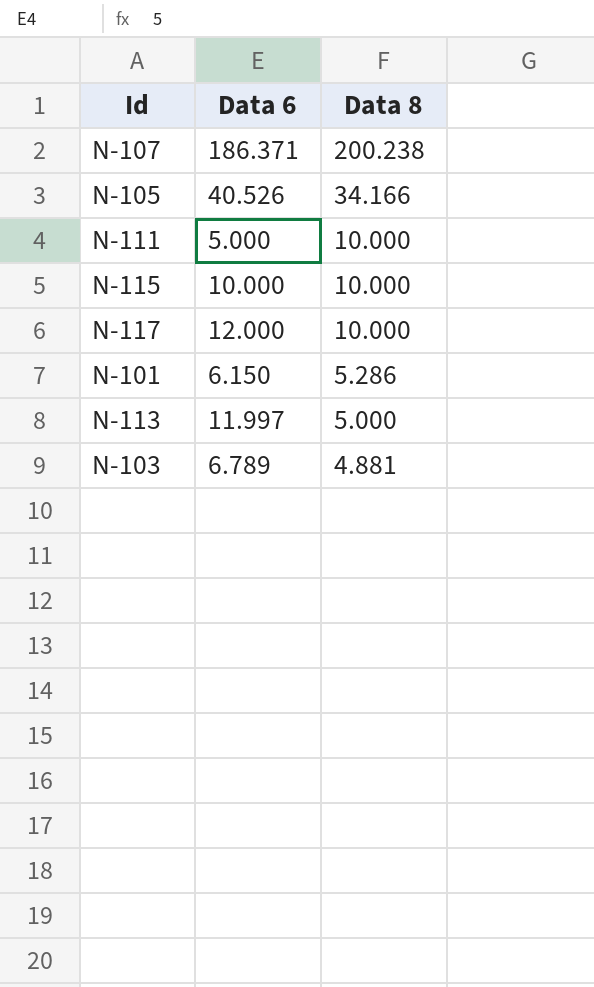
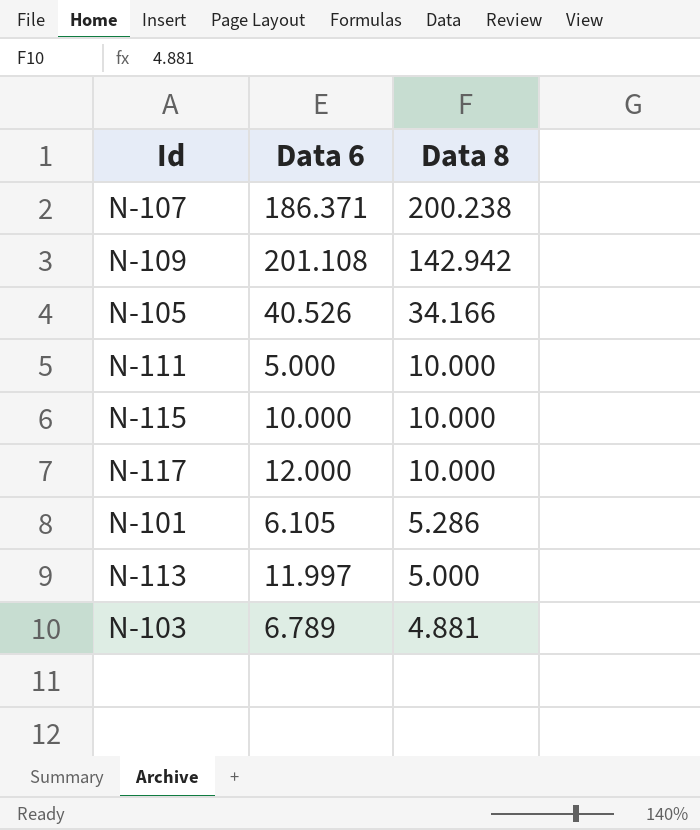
row N-109: none -> 201.108 | 142.942
N-101 | Data 6: 6.150 -> 6.105

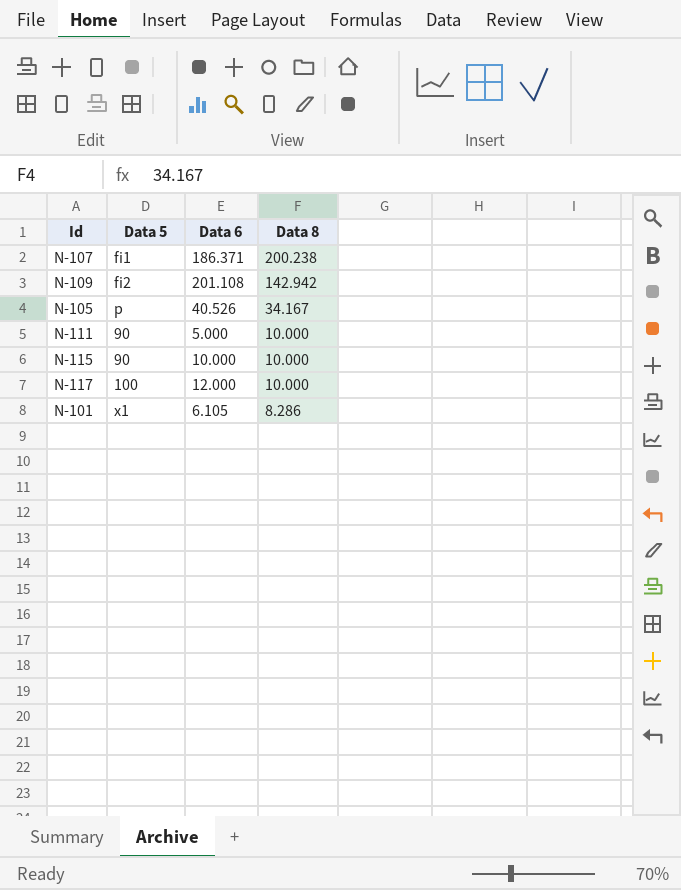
column Data 5 | position: none -> 2
row N-113: 11.997 | 5.000 -> none
row N-103: 6.789 | 4.881 -> none
N-105 | Data 8: 34.166 -> 34.167
N-101 | Data 8: 5.286 -> 8.286

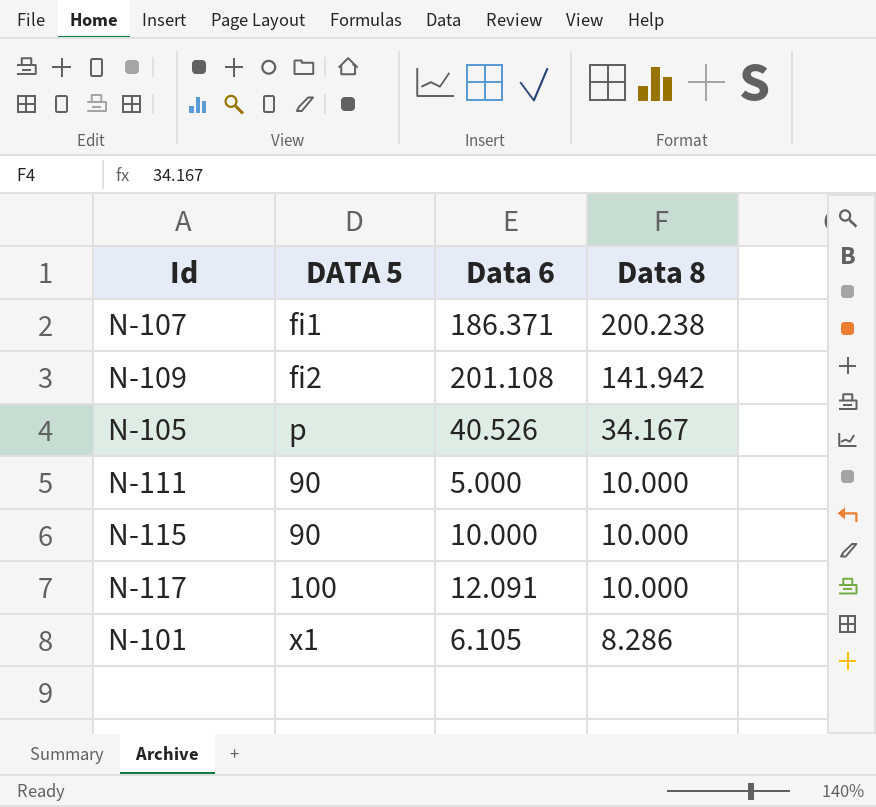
column name: Data 5 -> DATA 5
N-109 | Data 8: 142.942 -> 141.942
N-117 | Data 6: 12.000 -> 12.091

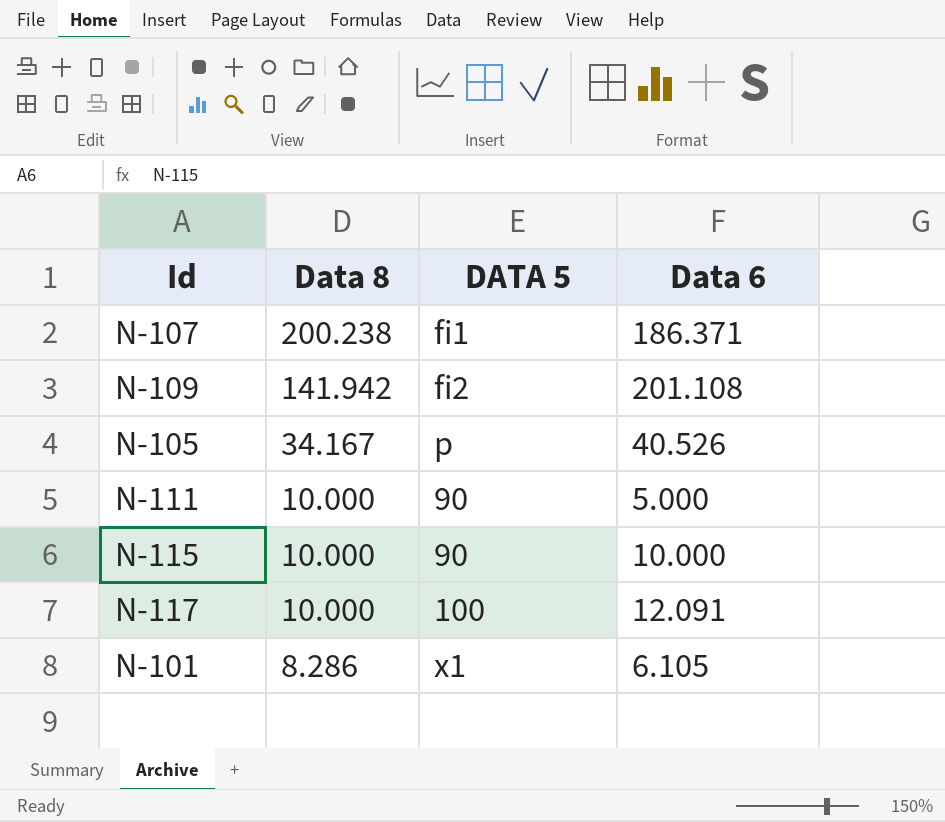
column Data 8 | position: 4 -> 2

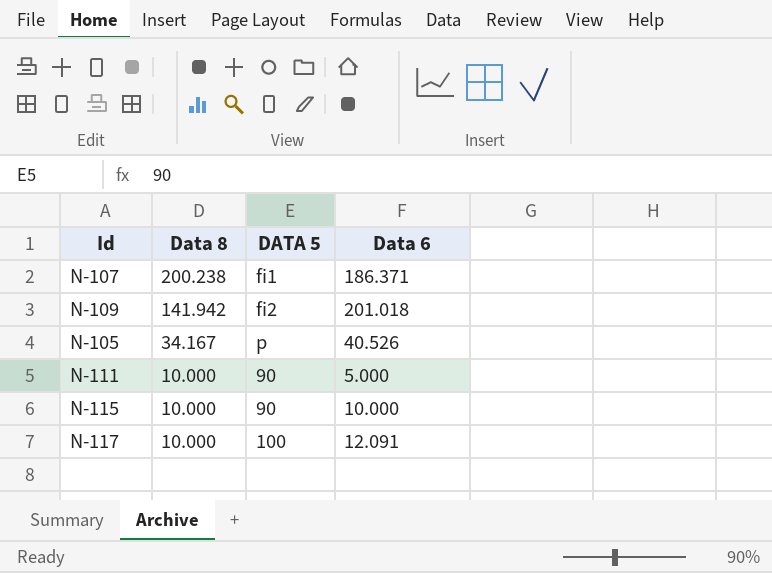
row N-101: 8.286 | x1 | 6.105 -> none
N-109 | Data 6: 201.108 -> 201.018

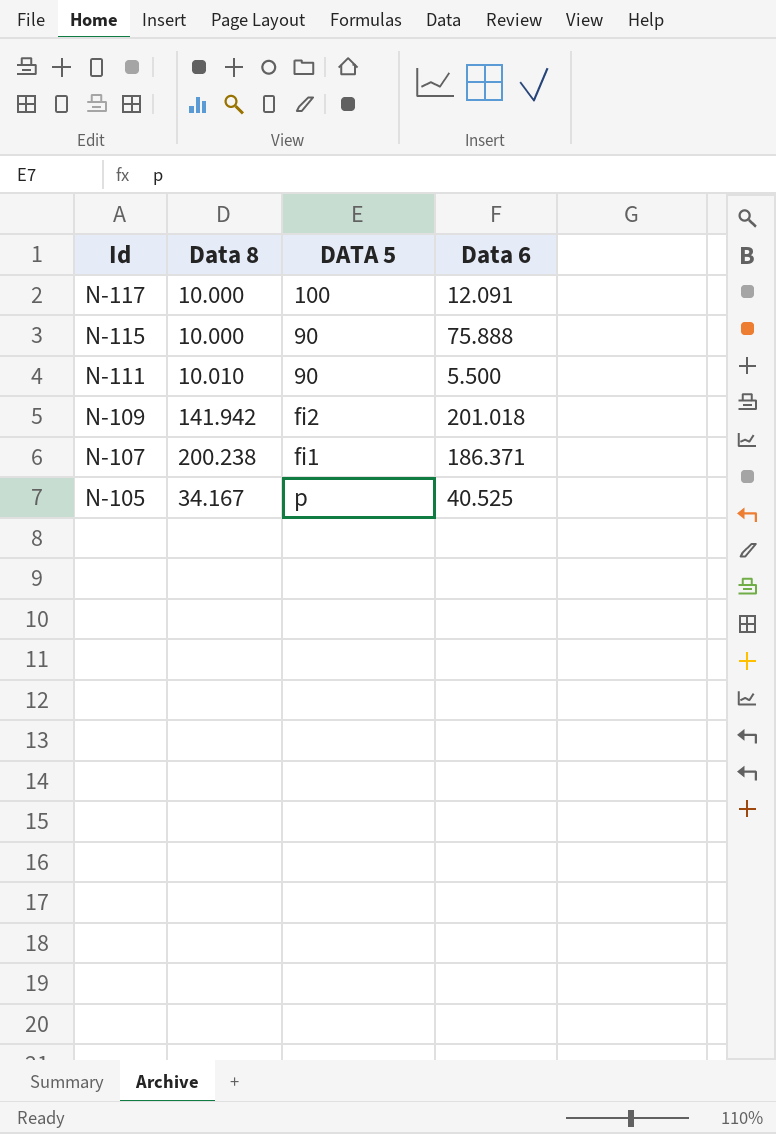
row order: Data 8 descending -> Id descending
N-115 | Data 6: 10.000 -> 75.888
N-111 | Data 8: 10.000 -> 10.010
N-111 | Data 6: 5.000 -> 5.500
N-105 | Data 6: 40.526 -> 40.525

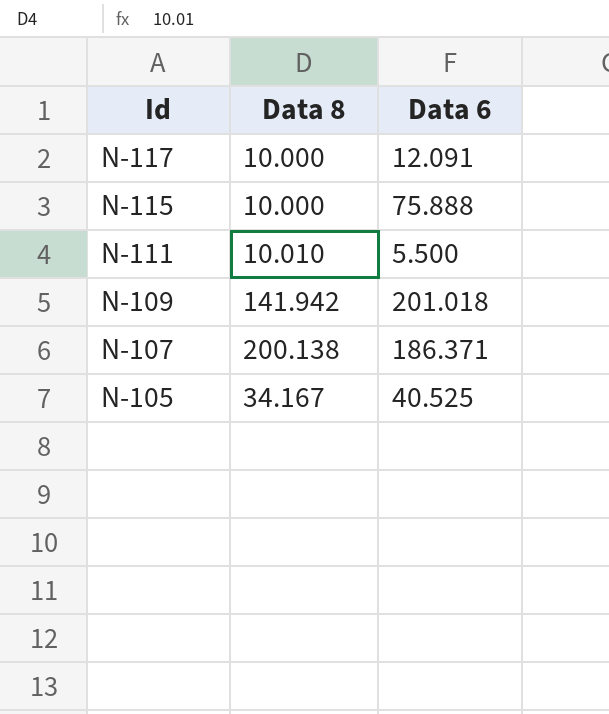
column DATA 5 | position: 3 -> none
N-107 | Data 8: 200.238 -> 200.138

